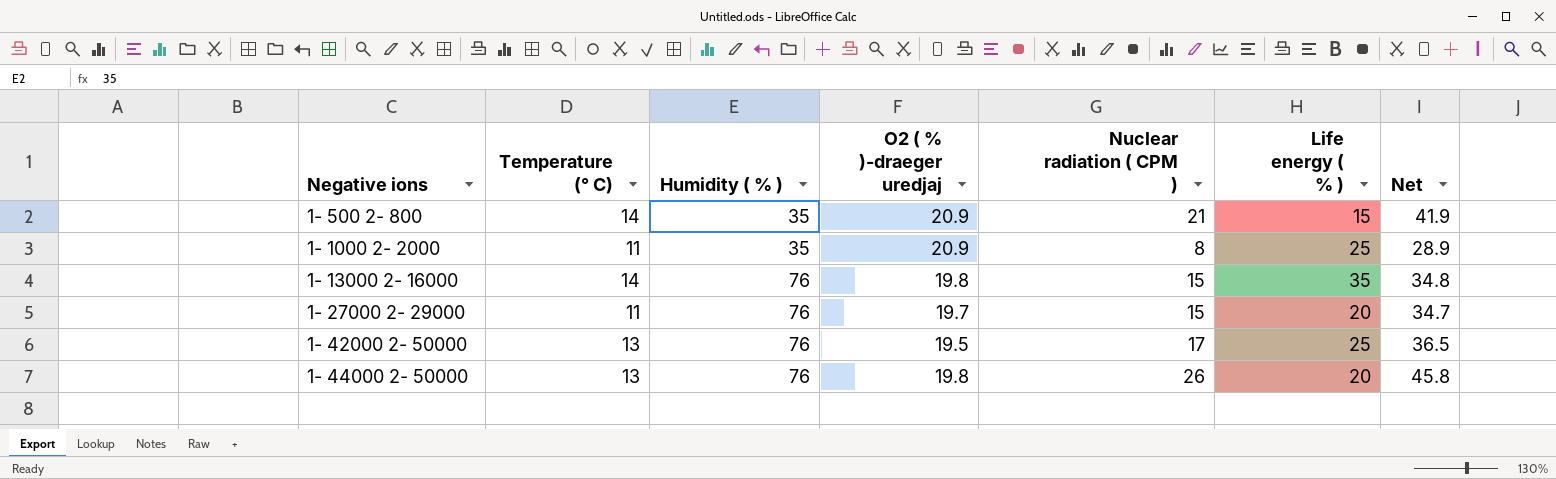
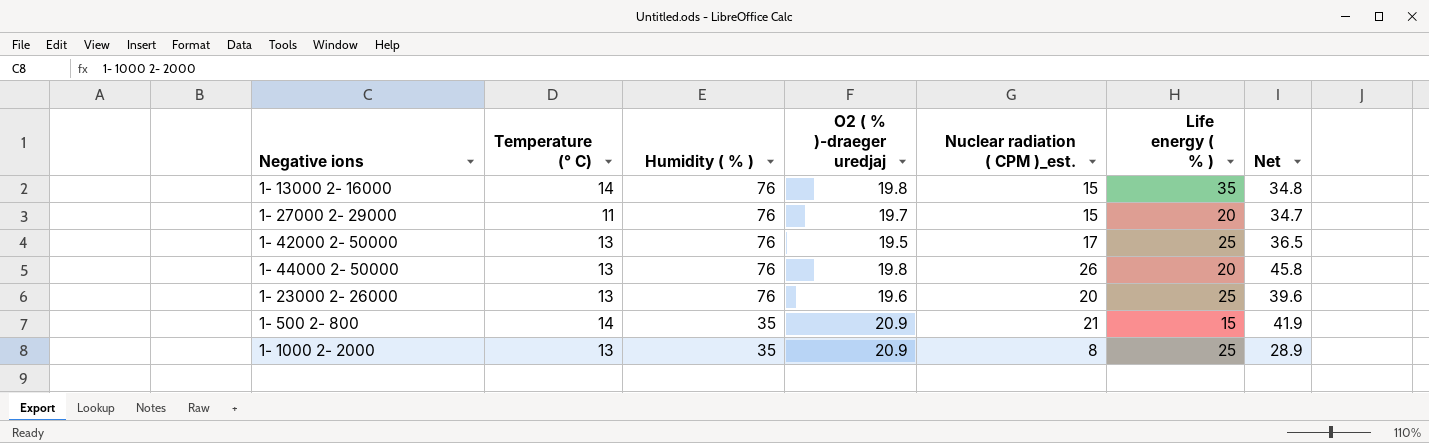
row order: Negative ions ascending -> Humidity ( % ) descending
column name: Nuclear radiation ( CPM ) -> Nuclear radiation ( CPM )_est.
row 1- 23000 2- 26000: none -> 13 | 76 | 19.6 | 20 | 25 | 39.6
1- 1000 2- 2000 | Temperature (° C): 11 -> 13

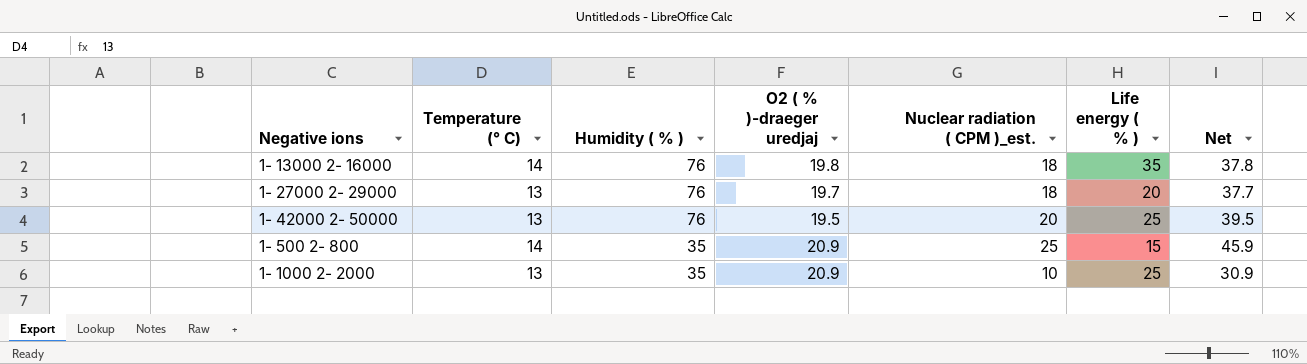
row 1- 44000 2- 50000: 13 | 76 | 19.8 | 26 | 20 | 45.8 -> none
row 1- 23000 2- 26000: 13 | 76 | 19.6 | 20 | 25 | 39.6 -> none
1- 13000 2- 16000 | Nuclear radiation ( CPM )_est.: 15 -> 18
1- 13000 2- 16000 | Net: 34.8 -> 37.8
1- 27000 2- 29000 | Temperature (° C): 11 -> 13
1- 27000 2- 29000 | Nuclear radiation ( CPM )_est.: 15 -> 18
1- 27000 2- 29000 | Net: 34.7 -> 37.7
1- 42000 2- 50000 | Nuclear radiation ( CPM )_est.: 17 -> 20
1- 42000 2- 50000 | Net: 36.5 -> 39.5
1- 500 2- 800 | Nuclear radiation ( CPM )_est.: 21 -> 25
1- 500 2- 800 | Net: 41.9 -> 45.9
1- 1000 2- 2000 | Nuclear radiation ( CPM )_est.: 8 -> 10
1- 1000 2- 2000 | Net: 28.9 -> 30.9

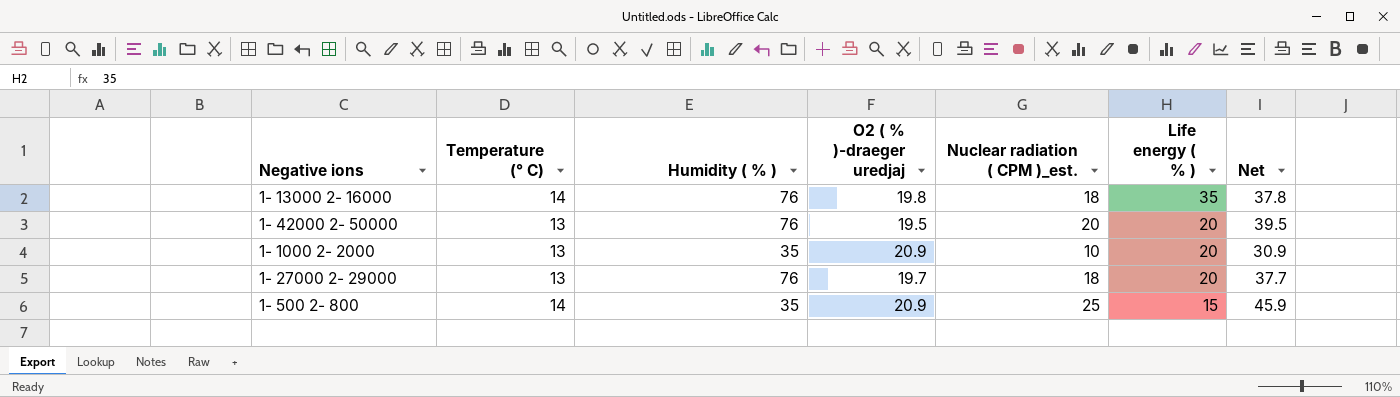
row order: Humidity ( % ) descending -> Life energy ( % ) descending
1- 42000 2- 50000 | Life energy ( % ): 25 -> 20
1- 1000 2- 2000 | Life energy ( % ): 25 -> 20

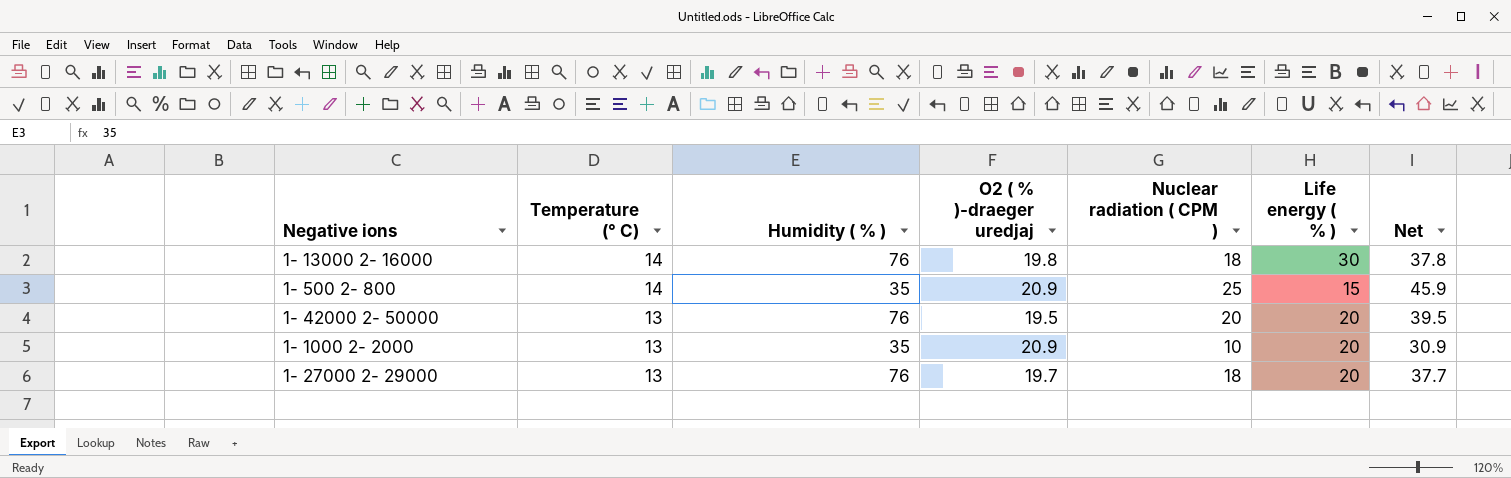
row order: Life energy ( % ) descending -> Temperature (° C) descending
column name: Nuclear radiation ( CPM )_est. -> Nuclear radiation ( CPM )
1- 13000 2- 16000 | Life energy ( % ): 35 -> 30

